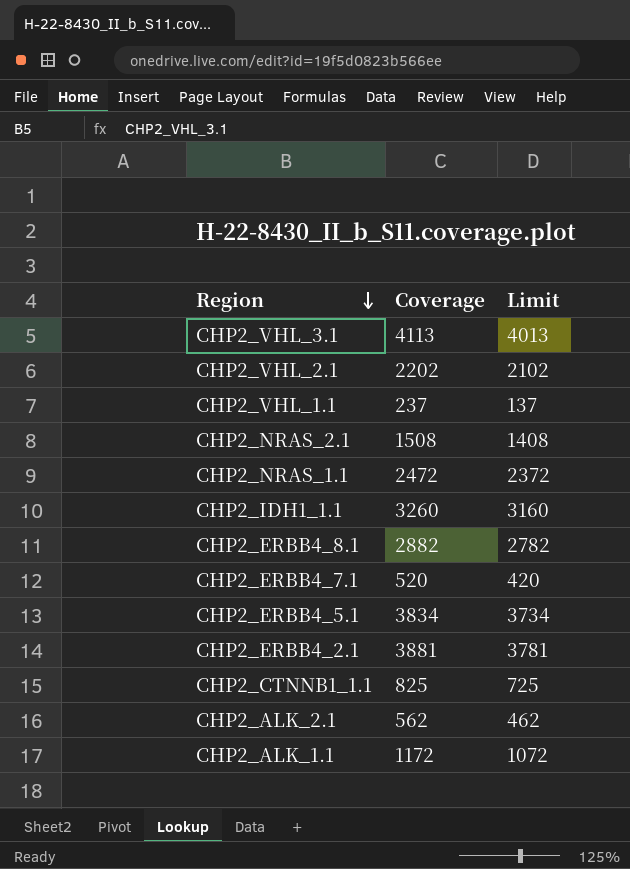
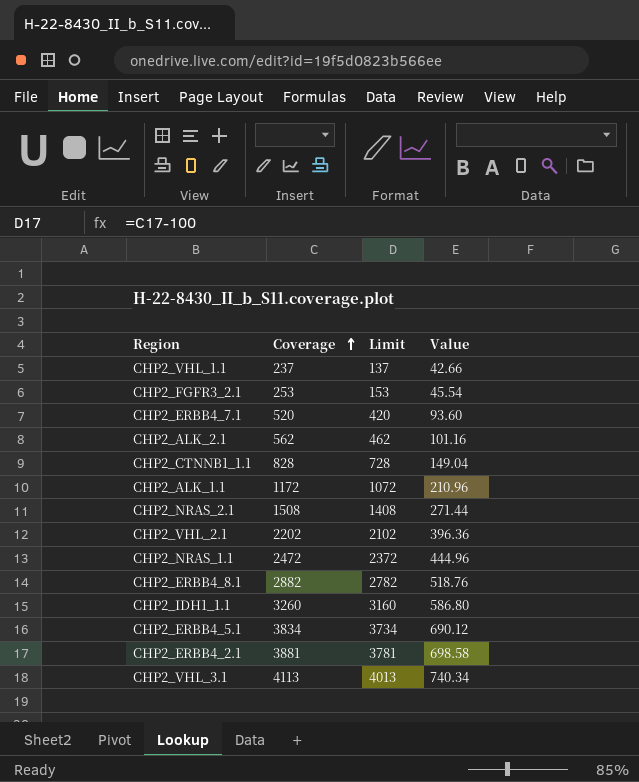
row order: Region descending -> Coverage ascending
column Value | formula: none -> [Coverage] * 0.18
row CHP2_FGFR3_2.1: none -> 253 | 153 | 45.54
CHP2_CTNNB1_1.1 | Coverage: 825 -> 828
CHP2_CTNNB1_1.1 | Limit: 725 -> 728

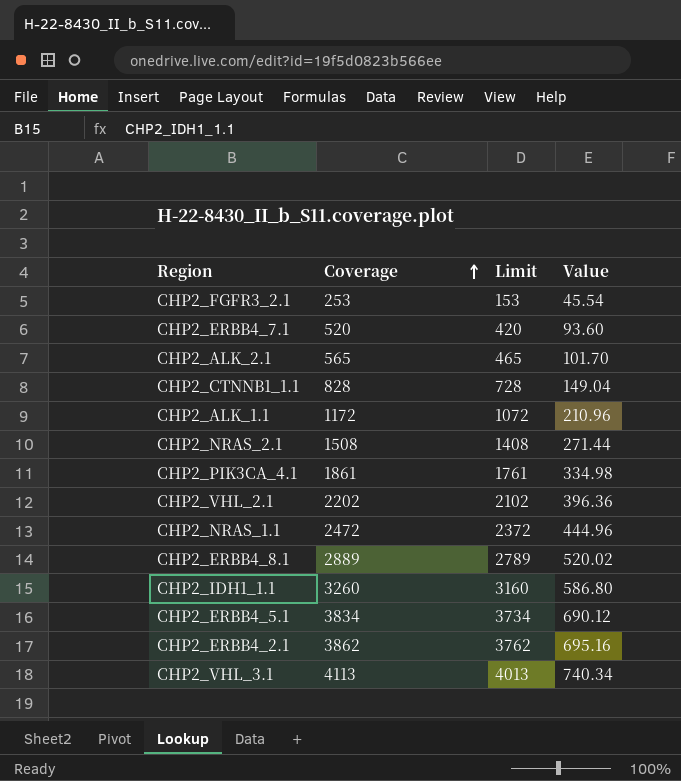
row CHP2_VHL_1.1: 237 | 137 | 42.66 -> none
CHP2_ALK_2.1 | Coverage: 562 -> 565
CHP2_ALK_2.1 | Limit: 462 -> 465
CHP2_ALK_2.1 | Value: 101.16 -> 101.70
row CHP2_PIK3CA_4.1: none -> 1861 | 1761 | 334.98
CHP2_ERBB4_8.1 | Coverage: 2882 -> 2889
CHP2_ERBB4_8.1 | Limit: 2782 -> 2789
CHP2_ERBB4_8.1 | Value: 518.76 -> 520.02
CHP2_ERBB4_2.1 | Coverage: 3881 -> 3862
CHP2_ERBB4_2.1 | Limit: 3781 -> 3762
CHP2_ERBB4_2.1 | Value: 698.58 -> 695.16

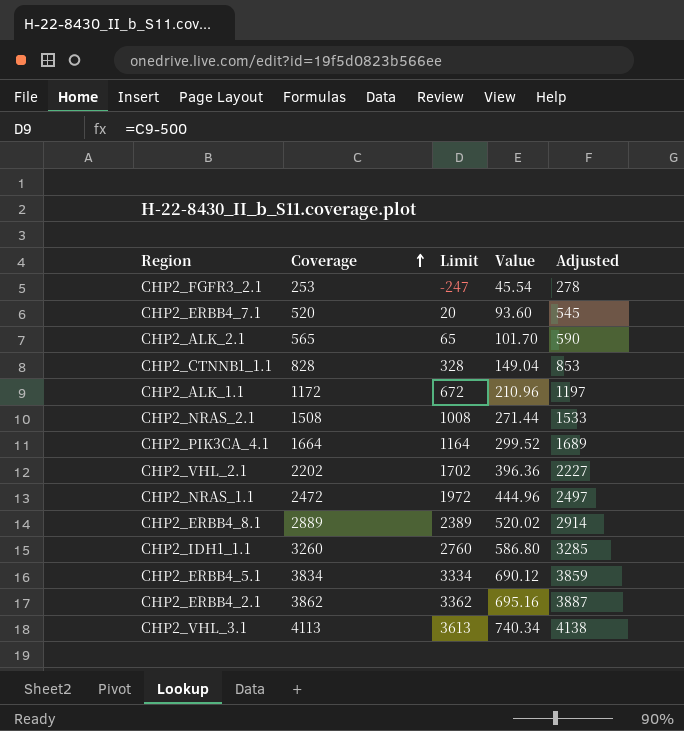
column Limit | formula: [Coverage] - 100 -> [Coverage] - 500
column Adjusted | formula: none -> [Coverage] + 25
CHP2_PIK3CA_4.1 | Coverage: 1861 -> 1664
CHP2_PIK3CA_4.1 | Value: 334.98 -> 299.52

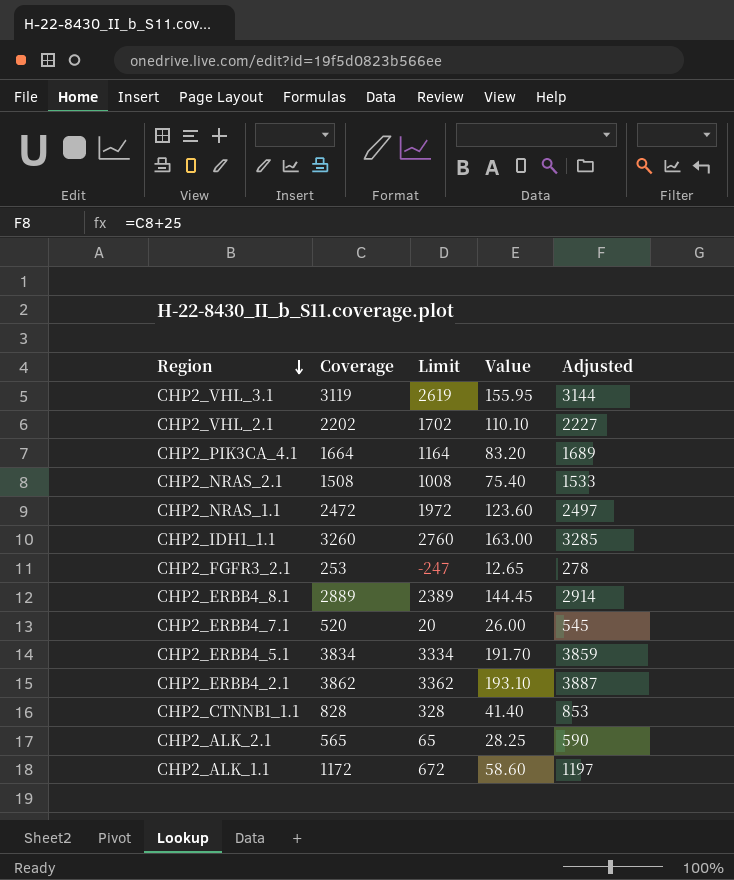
row order: Coverage ascending -> Region descending
column Value | formula: [Coverage] * 0.18 -> [Coverage] * 0.05
CHP2_VHL_3.1 | Coverage: 4113 -> 3119
CHP2_VHL_3.1 | Limit: 3613 -> 2619
CHP2_VHL_3.1 | Adjusted: 4138 -> 3144

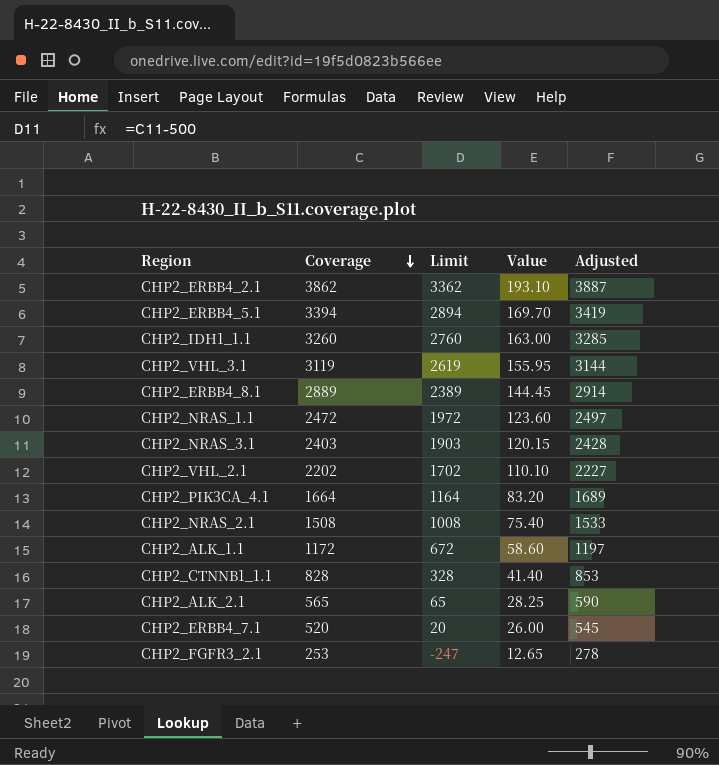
row order: Region descending -> Coverage descending
CHP2_ERBB4_5.1 | Coverage: 3834 -> 3394
CHP2_ERBB4_5.1 | Limit: 3334 -> 2894
CHP2_ERBB4_5.1 | Value: 191.70 -> 169.70
CHP2_ERBB4_5.1 | Adjusted: 3859 -> 3419
row CHP2_NRAS_3.1: none -> 2403 | 1903 | 120.15 | 2428

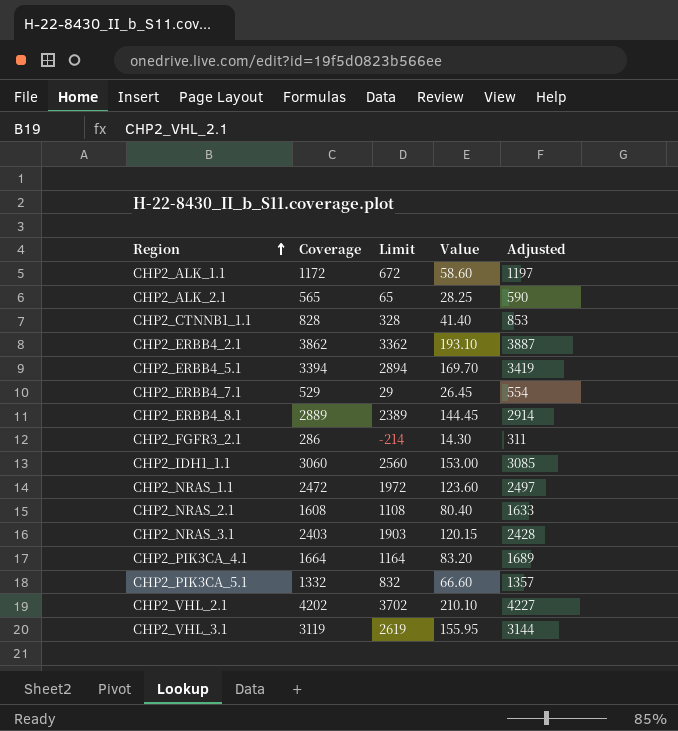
row order: Coverage descending -> Region ascending
CHP2_ERBB4_7.1 | Coverage: 520 -> 529
CHP2_ERBB4_7.1 | Limit: 20 -> 29
CHP2_ERBB4_7.1 | Value: 26.00 -> 26.45
CHP2_ERBB4_7.1 | Adjusted: 545 -> 554
CHP2_FGFR3_2.1 | Coverage: 253 -> 286
CHP2_FGFR3_2.1 | Limit: -247 -> -214
CHP2_FGFR3_2.1 | Value: 12.65 -> 14.30
CHP2_FGFR3_2.1 | Adjusted: 278 -> 311
CHP2_IDH1_1.1 | Coverage: 3260 -> 3060
CHP2_IDH1_1.1 | Limit: 2760 -> 2560
CHP2_IDH1_1.1 | Value: 163.00 -> 153.00
CHP2_IDH1_1.1 | Adjusted: 3285 -> 3085
CHP2_NRAS_2.1 | Coverage: 1508 -> 1608
CHP2_NRAS_2.1 | Limit: 1008 -> 1108
CHP2_NRAS_2.1 | Value: 75.40 -> 80.40
CHP2_NRAS_2.1 | Adjusted: 1533 -> 1633
row CHP2_PIK3CA_5.1: none -> 1332 | 832 | 66.60 | 1357
CHP2_VHL_2.1 | Coverage: 2202 -> 4202
CHP2_VHL_2.1 | Limit: 1702 -> 3702
CHP2_VHL_2.1 | Value: 110.10 -> 210.10
CHP2_VHL_2.1 | Adjusted: 2227 -> 4227

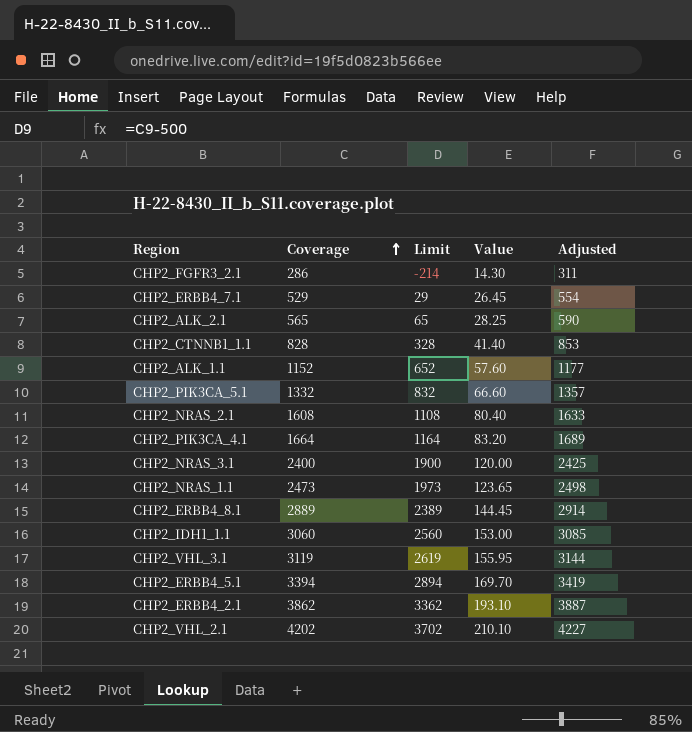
row order: Region ascending -> Coverage ascending
CHP2_ALK_1.1 | Coverage: 1172 -> 1152
CHP2_ALK_1.1 | Limit: 672 -> 652
CHP2_ALK_1.1 | Value: 58.60 -> 57.60
CHP2_ALK_1.1 | Adjusted: 1197 -> 1177
CHP2_NRAS_3.1 | Coverage: 2403 -> 2400
CHP2_NRAS_3.1 | Limit: 1903 -> 1900
CHP2_NRAS_3.1 | Value: 120.15 -> 120.00
CHP2_NRAS_3.1 | Adjusted: 2428 -> 2425
CHP2_NRAS_1.1 | Coverage: 2472 -> 2473
CHP2_NRAS_1.1 | Limit: 1972 -> 1973
CHP2_NRAS_1.1 | Value: 123.60 -> 123.65
CHP2_NRAS_1.1 | Adjusted: 2497 -> 2498

